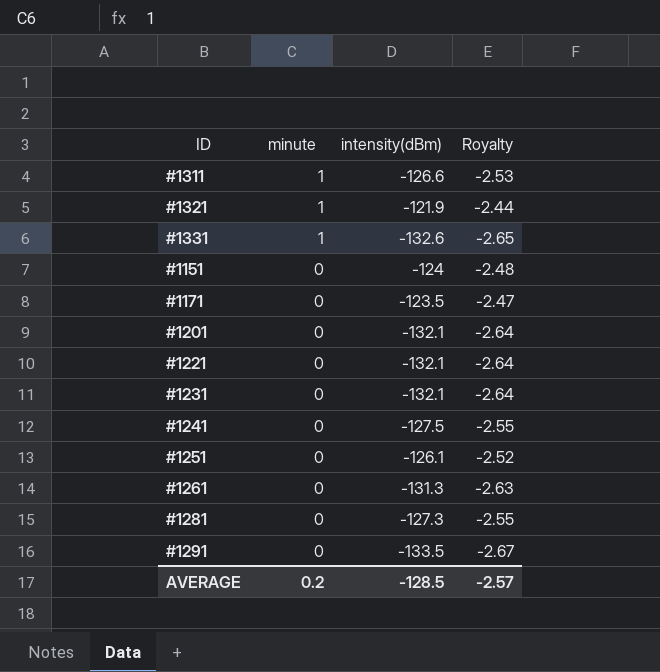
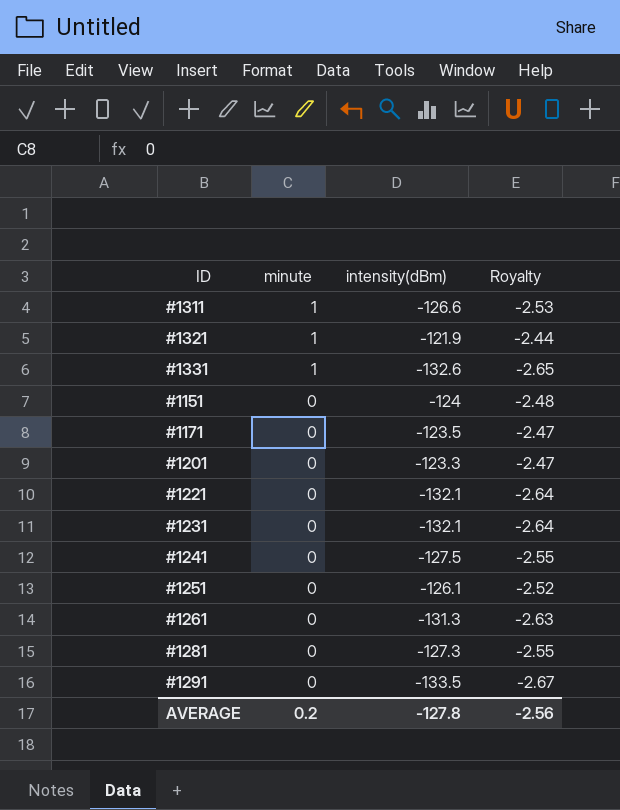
#1201 | intensity(dBm): -132.1 -> -123.3
#1201 | Royalty: -2.64 -> -2.47
AVERAGE | intensity(dBm): -128.5 -> -127.8
AVERAGE | Royalty: -2.57 -> -2.56

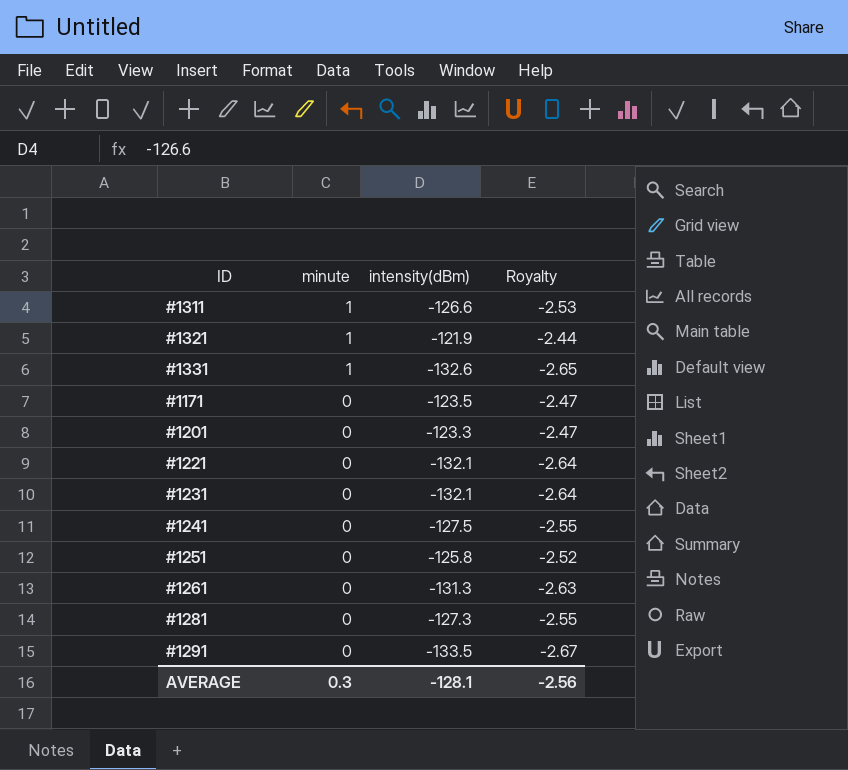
row #1151: 0 | -124 | -2.48 -> none
#1251 | intensity(dBm): -126.1 -> -125.8
AVERAGE | minute: 0.2 -> 0.3
AVERAGE | intensity(dBm): -127.8 -> -128.1

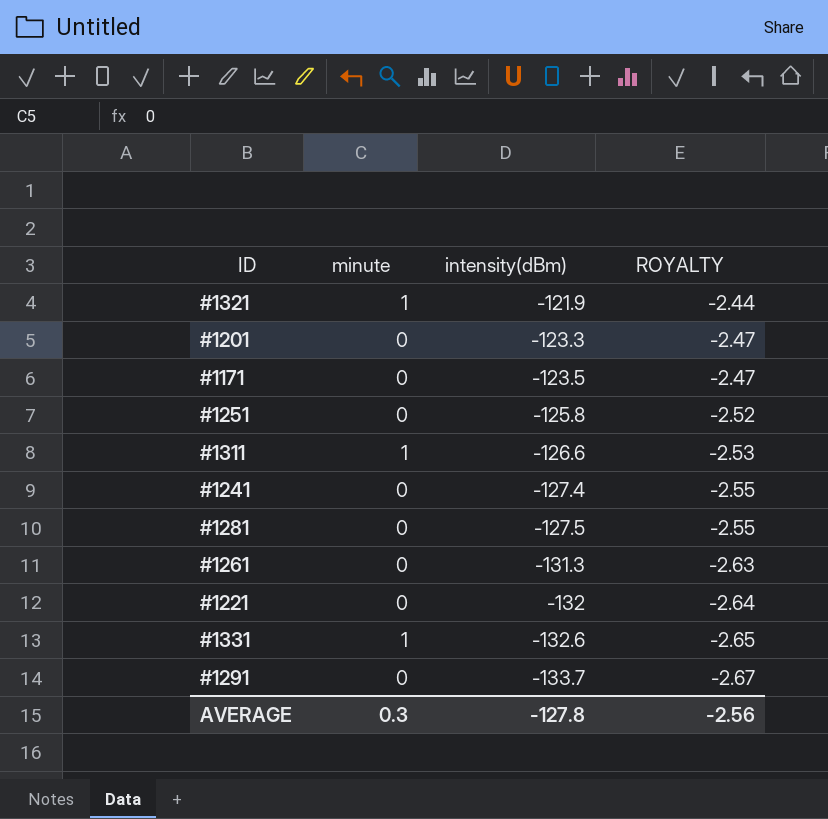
row order: minute descending -> intensity(dBm) descending
column name: Royalty -> ROYALTY
row #1231: 0 | -132.1 | -2.64 -> none
#1241 | intensity(dBm): -127.5 -> -127.4
#1281 | intensity(dBm): -127.3 -> -127.5
#1221 | intensity(dBm): -132.1 -> -132
#1291 | intensity(dBm): -133.5 -> -133.7
AVERAGE | intensity(dBm): -128.1 -> -127.8

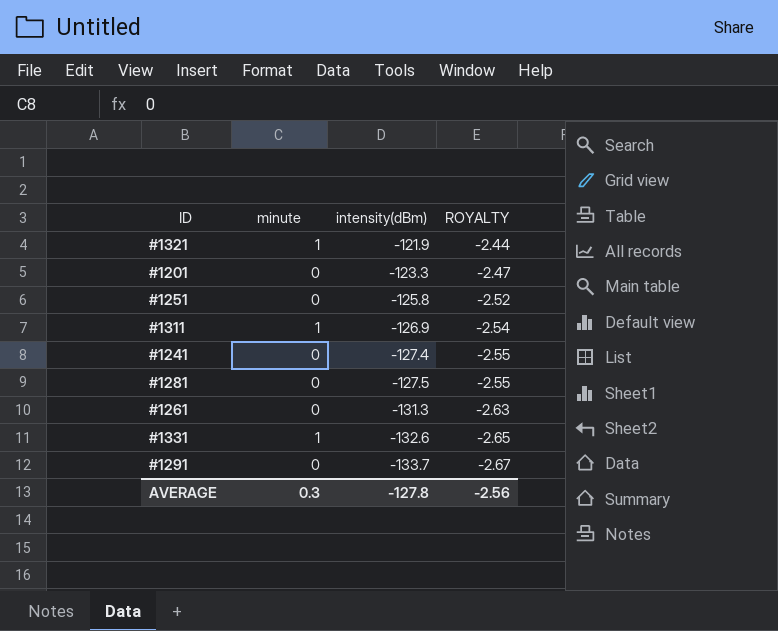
row #1171: 0 | -123.5 | -2.47 -> none
row #1221: 0 | -132 | -2.64 -> none
#1311 | intensity(dBm): -126.6 -> -126.9
#1311 | ROYALTY: -2.53 -> -2.54

